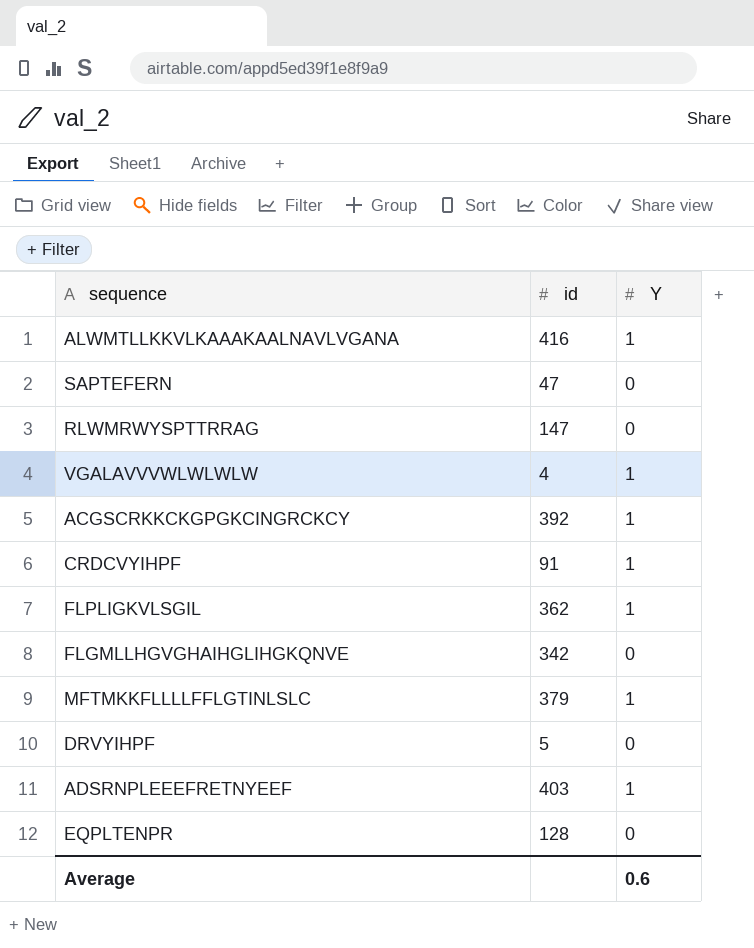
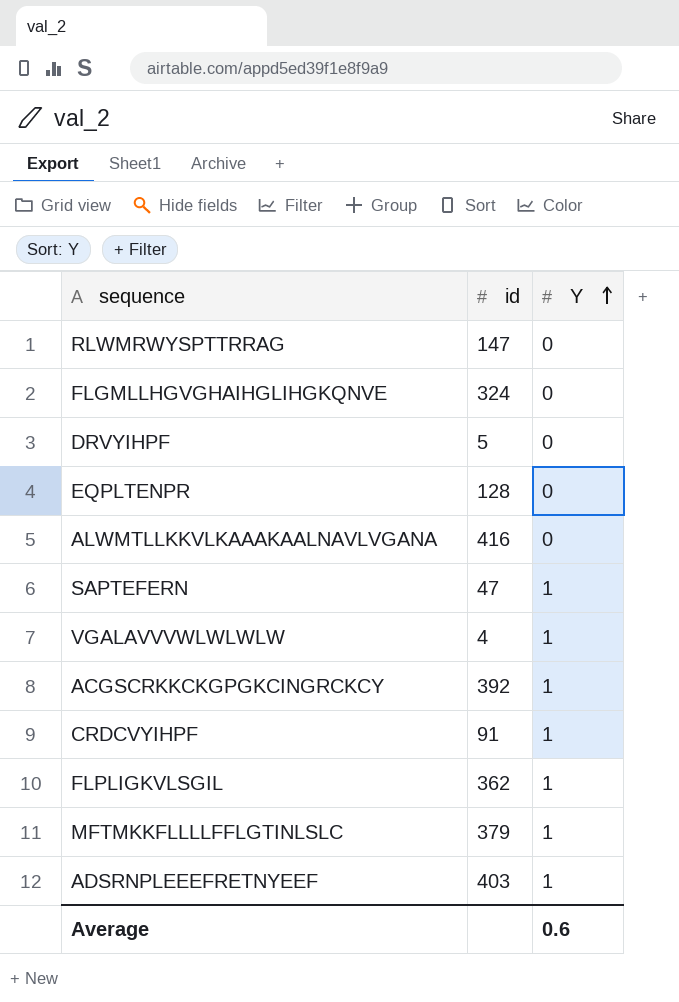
row order: none -> Y ascending
FLGMLLHGVGHAIHGLIHGKQNVE | id: 342 -> 324
ALWMTLLKKVLKAAAKAALNAVLVGANA | Y: 1 -> 0
SAPTEFERN | Y: 0 -> 1

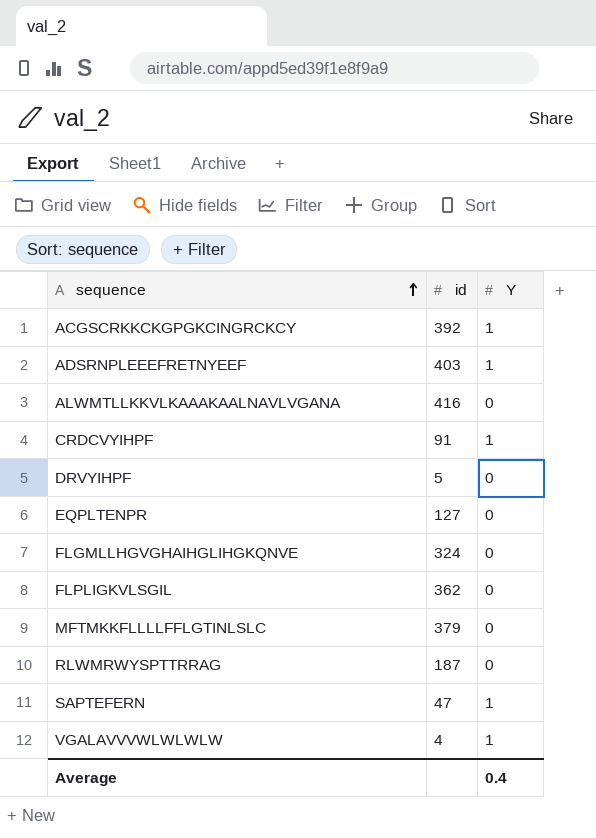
row order: Y ascending -> sequence ascending
EQPLTENPR | id: 128 -> 127
FLPLIGKVLSGIL | Y: 1 -> 0
MFTMKKFLLLLFFLGTINLSLC | Y: 1 -> 0
RLWMRWYSPTTRRAG | id: 147 -> 187
Average | Y: 0.6 -> 0.4

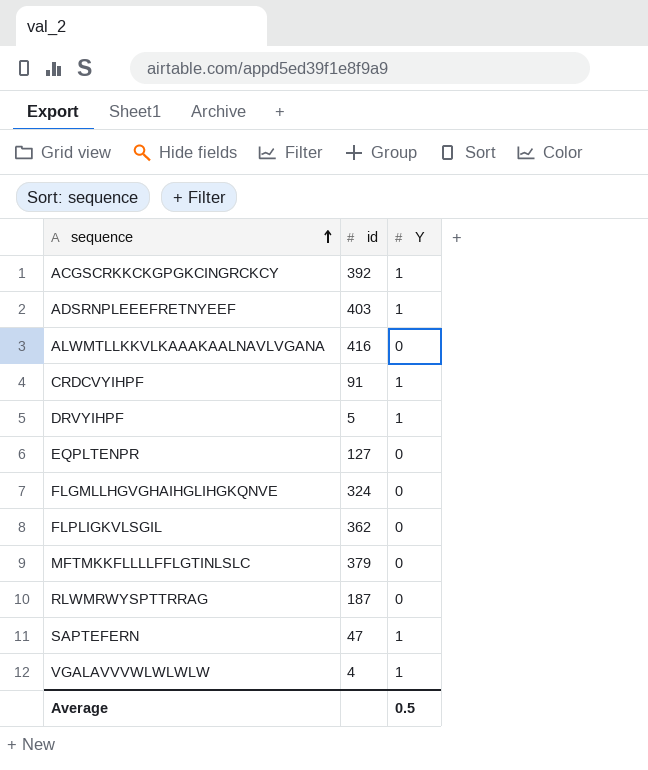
DRVYIHPF | Y: 0 -> 1
Average | Y: 0.4 -> 0.5

